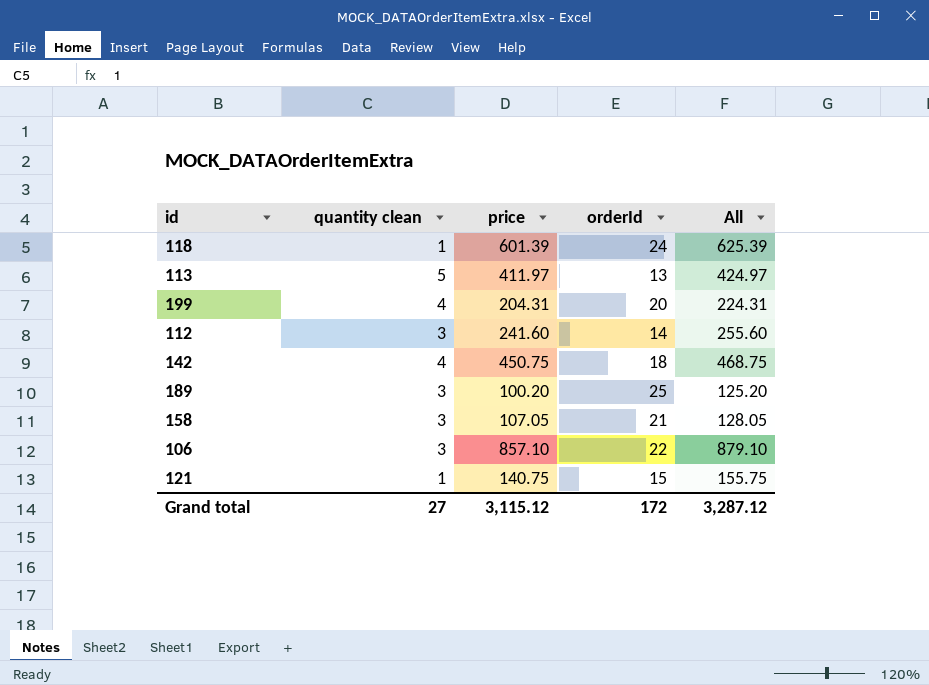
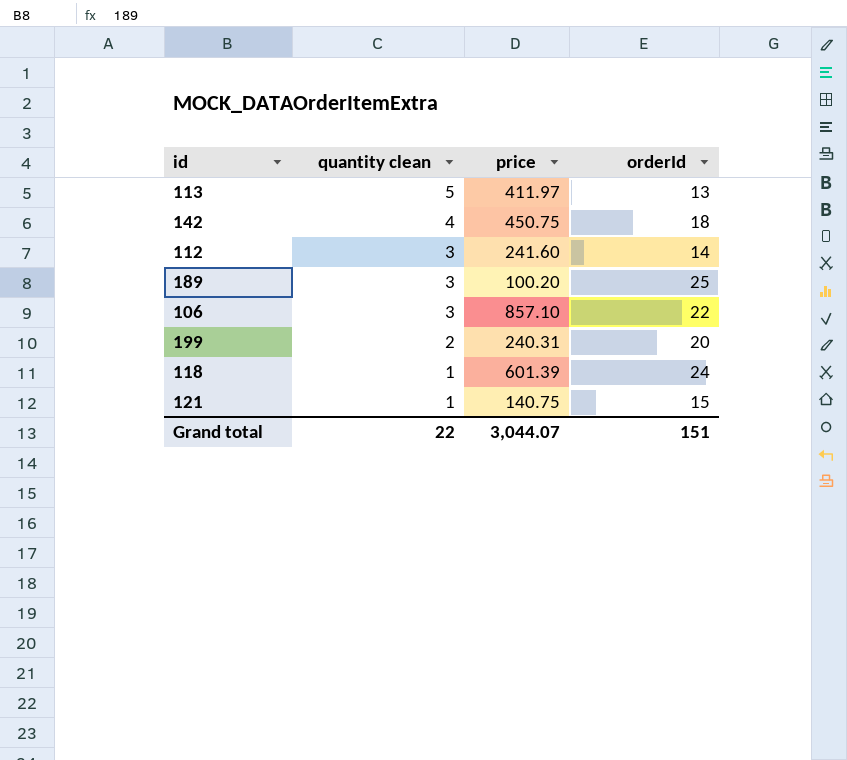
row order: none -> quantity clean descending
column All | formula: [price] + [orderId] -> none
row 158: 3 | 107.05 | 21 | 128.05 -> none
199 | quantity clean: 4 -> 2
199 | price: 204.31 -> 240.31
Grand total | quantity clean: 27 -> 22
Grand total | price: 3,115.12 -> 3,044.07
Grand total | orderId: 172 -> 151

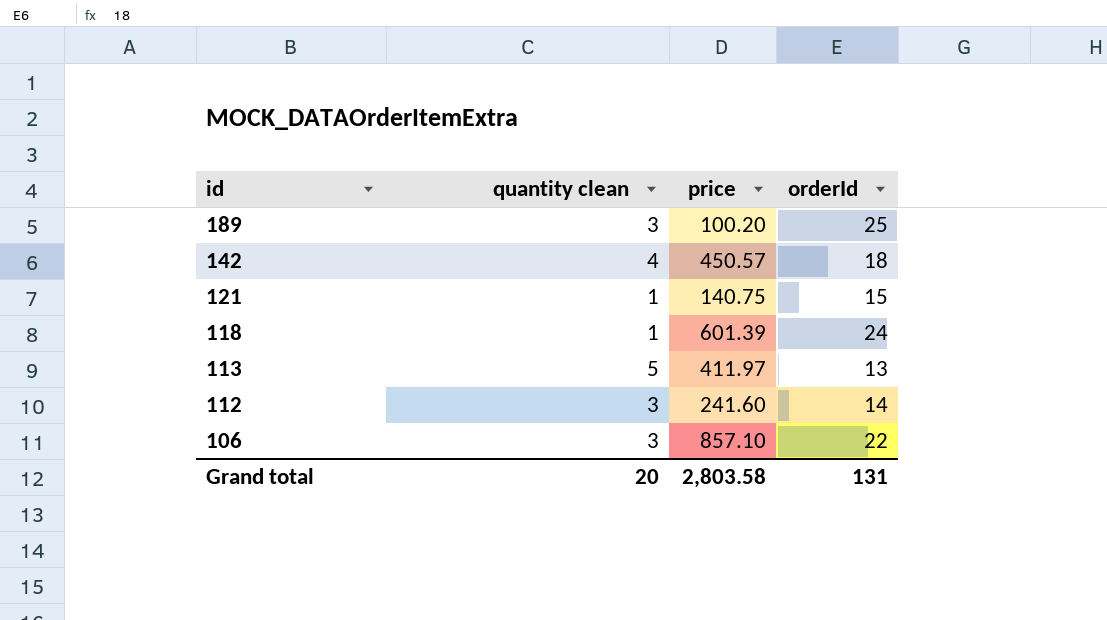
row order: quantity clean descending -> id descending
row 199: 2 | 240.31 | 20 -> none
142 | price: 450.75 -> 450.57
Grand total | quantity clean: 22 -> 20
Grand total | price: 3,044.07 -> 2,803.58
Grand total | orderId: 151 -> 131

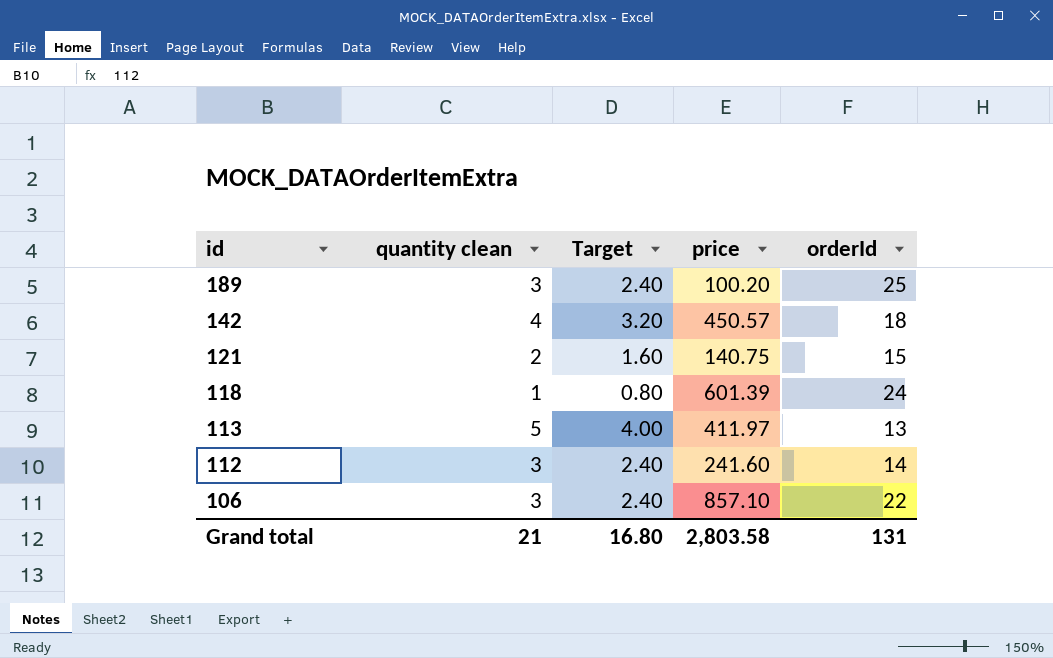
column Target | formula: none -> [quantity clean] * 0.8
121 | quantity clean: 1 -> 2
Grand total | quantity clean: 20 -> 21

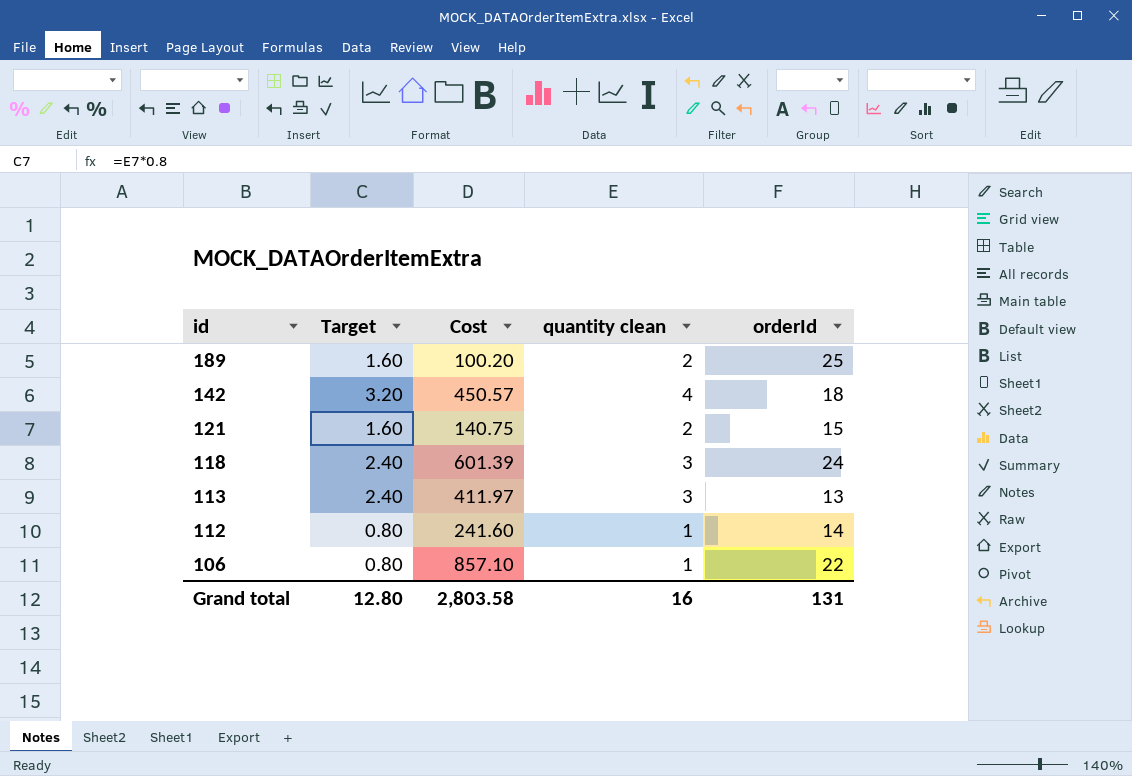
column name: price -> Cost
column quantity clean | position: 2 -> 4
189 | Target: 2.40 -> 1.60
189 | quantity clean: 3 -> 2
118 | Target: 0.80 -> 2.40
118 | quantity clean: 1 -> 3
113 | Target: 4.00 -> 2.40
113 | quantity clean: 5 -> 3
112 | Target: 2.40 -> 0.80
112 | quantity clean: 3 -> 1
106 | Target: 2.40 -> 0.80
106 | quantity clean: 3 -> 1
Grand total | Target: 16.80 -> 12.80
Grand total | quantity clean: 21 -> 16

